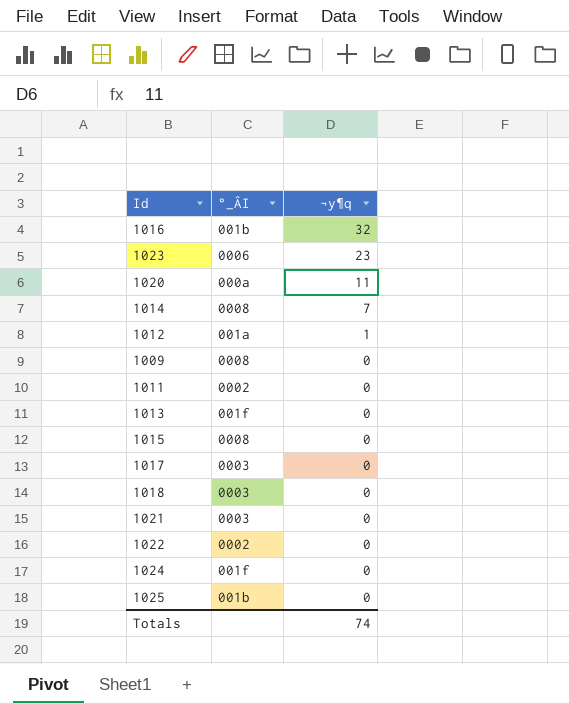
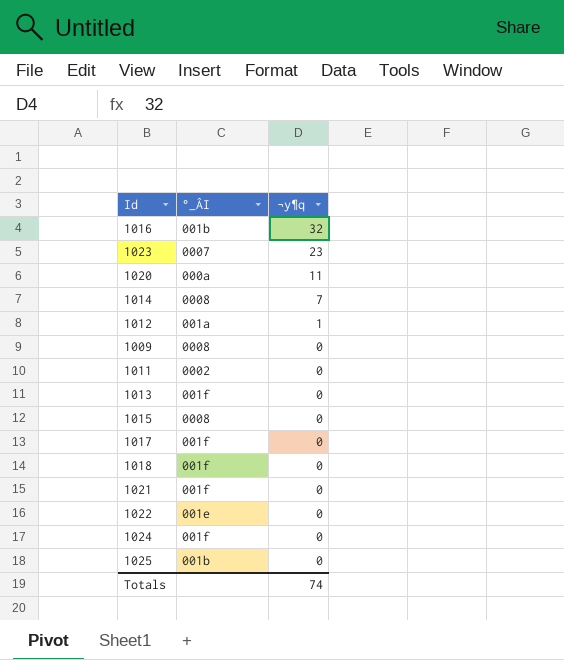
1023 | °_ÂI: 0006 -> 0007
1017 | °_ÂI: 0003 -> 001f
1018 | °_ÂI: 0003 -> 001f
1021 | °_ÂI: 0003 -> 001f
1022 | °_ÂI: 0002 -> 001e

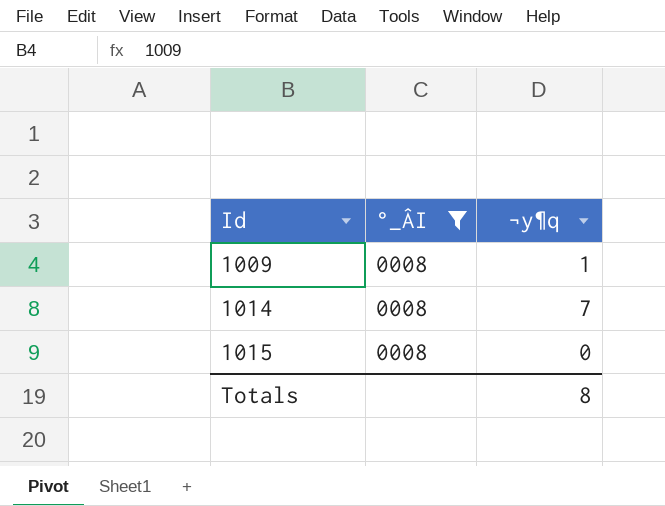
filter: none -> °_ÂI = 0008
row order: ¬y¶q descending -> Id ascending
1009 | ¬y¶q: 0 -> 1
Totals | ¬y¶q: 74 -> 8

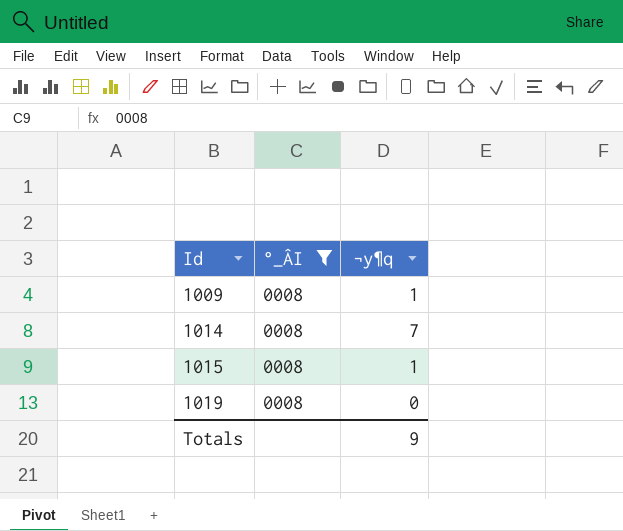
1015 | ¬y¶q: 0 -> 1
row 1019: none -> 0008 | 0
Totals | ¬y¶q: 8 -> 9

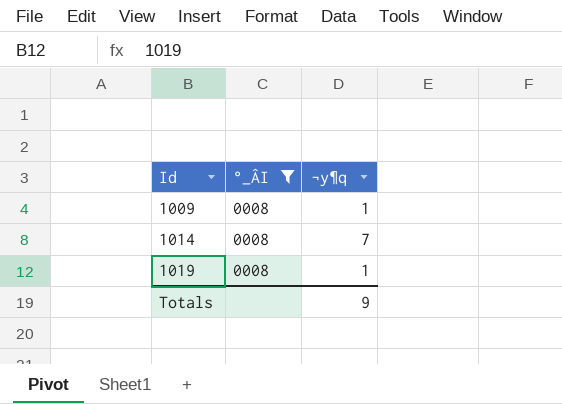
row 1015: 0008 | 1 -> none
1019 | ¬y¶q: 0 -> 1

